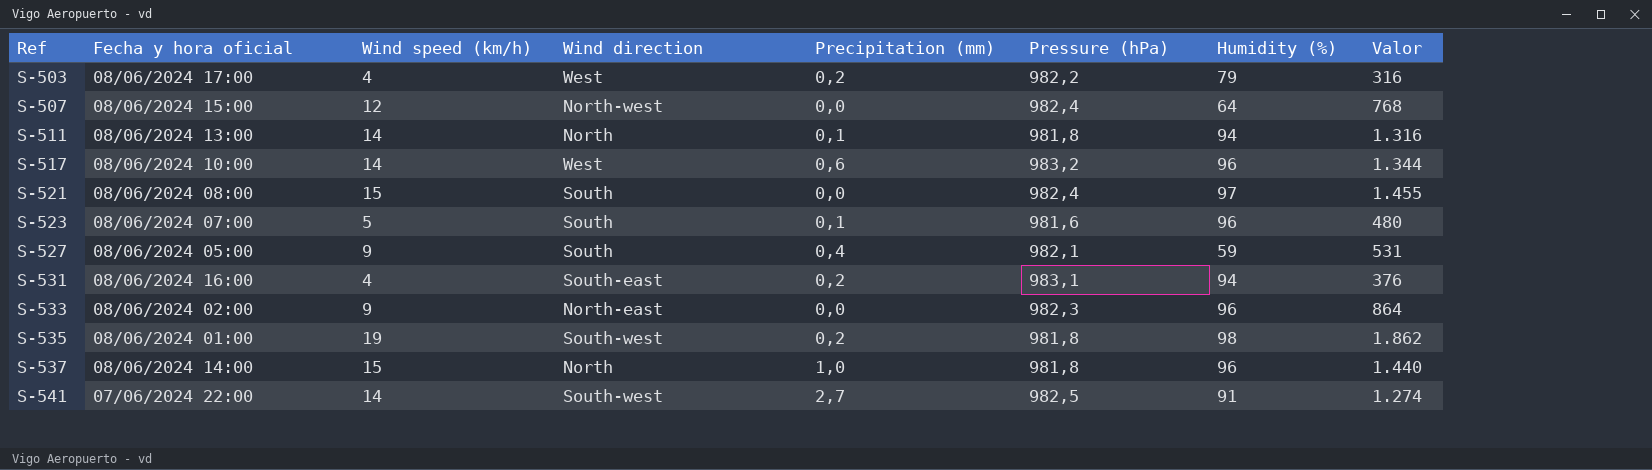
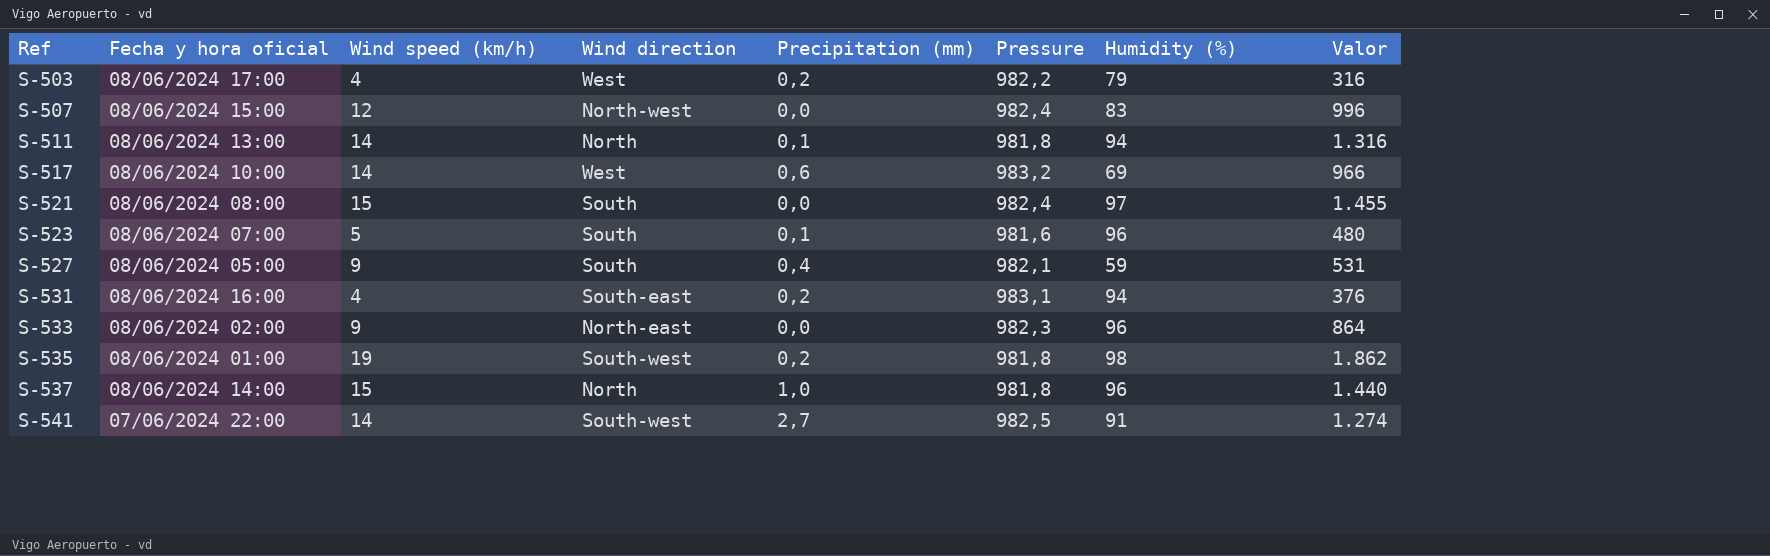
column name: Pressure (hPa) -> Pressure
S-507 | Humidity (%): 64 -> 83
S-507 | Valor: 768 -> 996
S-517 | Humidity (%): 96 -> 69
S-517 | Valor: 1.344 -> 966

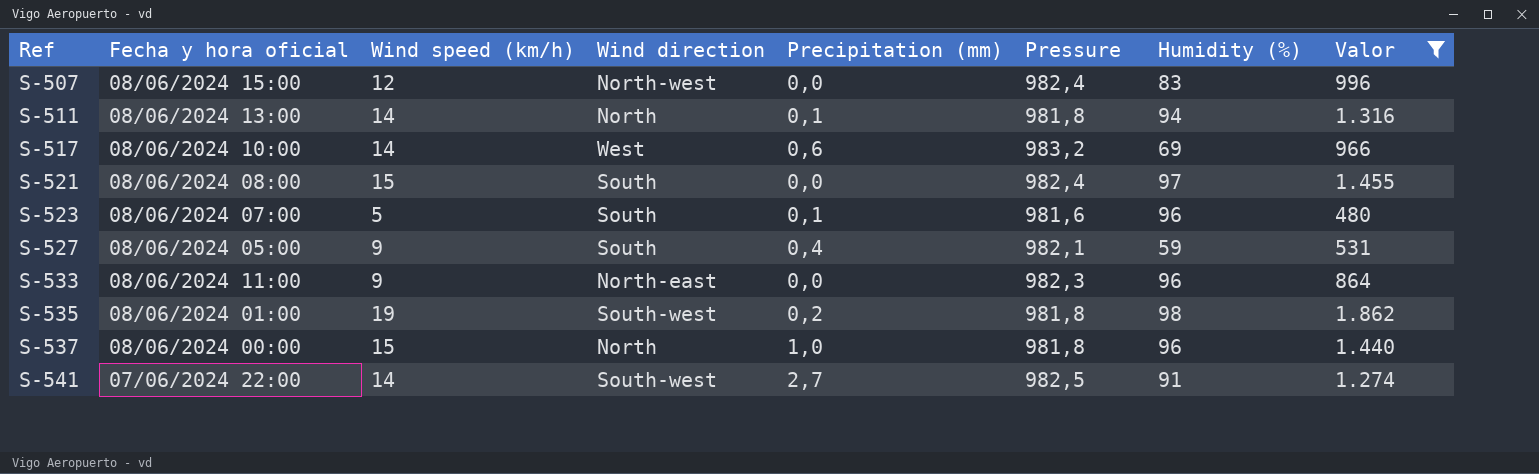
filter: none -> Valor >= 480
S-533 | Fecha y hora oficial: 08/06/2024 02:00 -> 08/06/2024 11:00
S-537 | Fecha y hora oficial: 08/06/2024 14:00 -> 08/06/2024 00:00

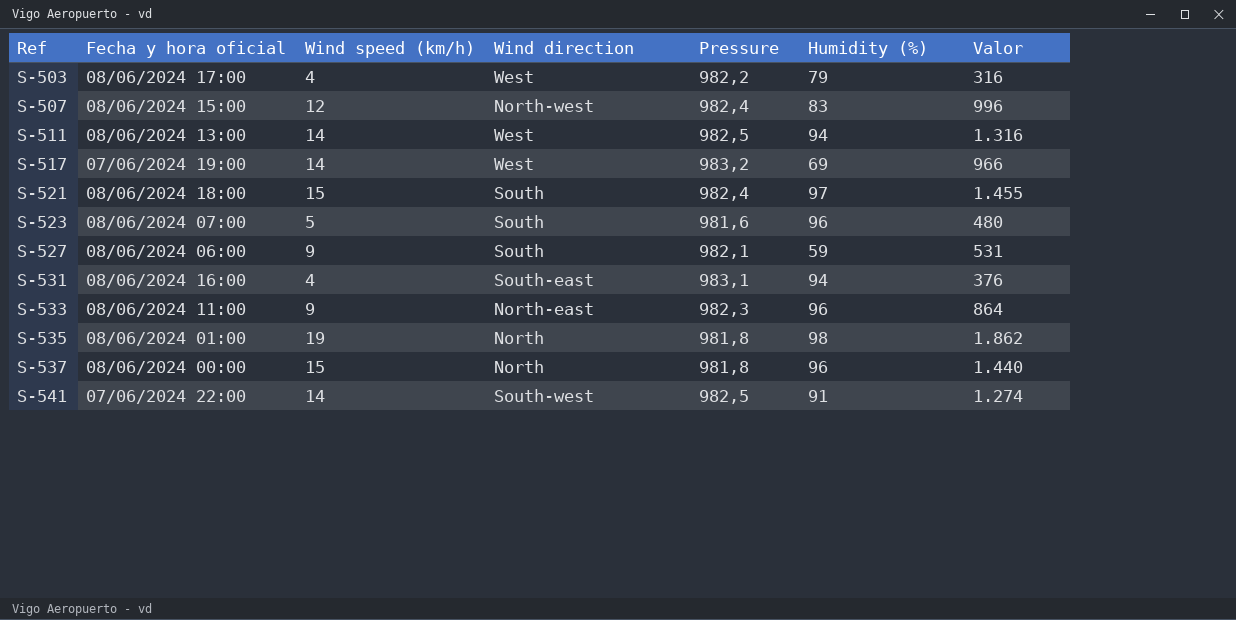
filter: Valor >= 480 -> none
column Precipitation (mm) | position: 5 -> none
S-511 | Wind direction: North -> West
S-511 | Pressure: 981,8 -> 982,5
S-517 | Fecha y hora oficial: 08/06/2024 10:00 -> 07/06/2024 19:00
S-521 | Fecha y hora oficial: 08/06/2024 08:00 -> 08/06/2024 18:00
S-527 | Fecha y hora oficial: 08/06/2024 05:00 -> 08/06/2024 06:00
S-535 | Wind direction: South-west -> North

